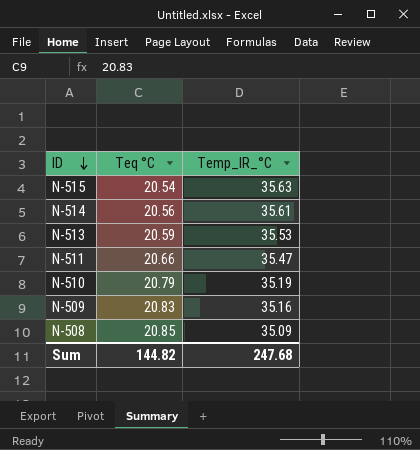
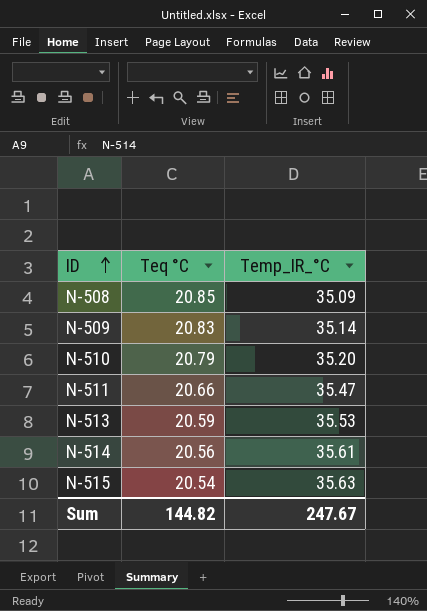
row order: ID descending -> ID ascending
N-509 | Temp_IR_°C: 35.16 -> 35.14
N-510 | Temp_IR_°C: 35.19 -> 35.20
Sum | Temp_IR_°C: 247.68 -> 247.67

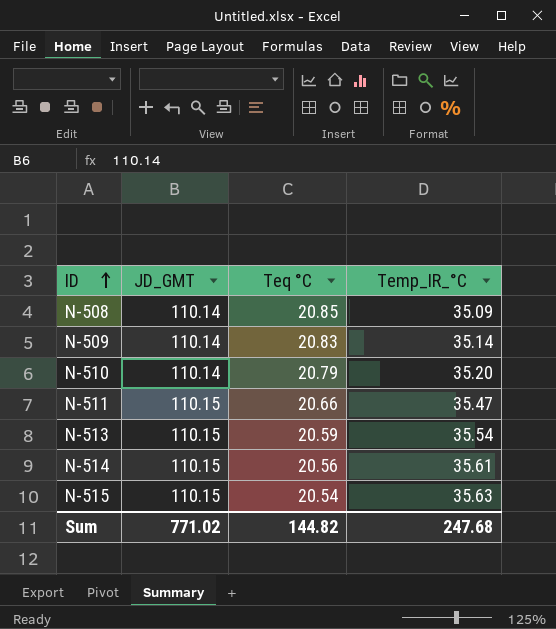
column JD_GMT | position: none -> 2
N-513 | Temp_IR_°C: 35.53 -> 35.54
Sum | Temp_IR_°C: 247.67 -> 247.68

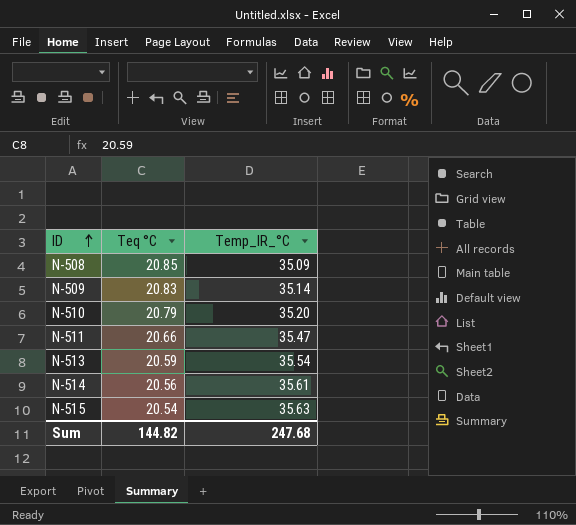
column JD_GMT | position: 2 -> none

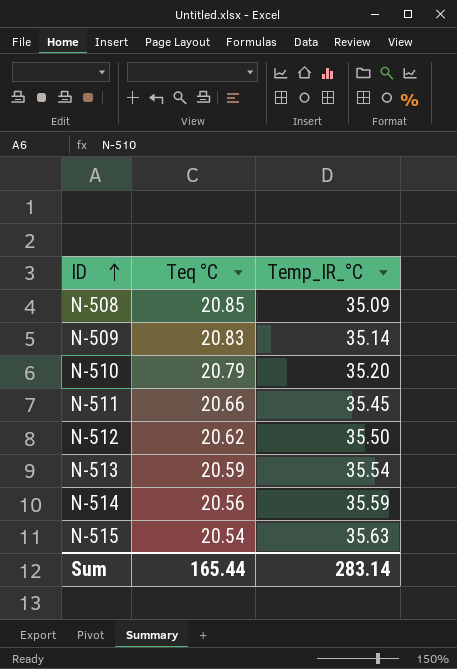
N-511 | Temp_IR_°C: 35.47 -> 35.45
row N-512: none -> 20.62 | 35.50
N-514 | Temp_IR_°C: 35.61 -> 35.59
Sum | Teq °C: 144.82 -> 165.44
Sum | Temp_IR_°C: 247.68 -> 283.14

